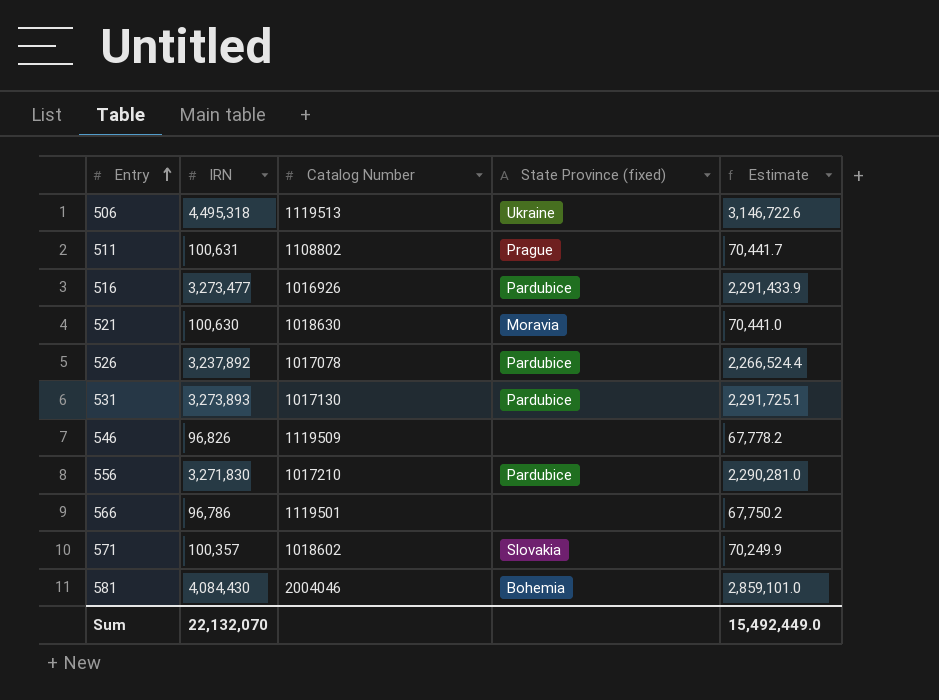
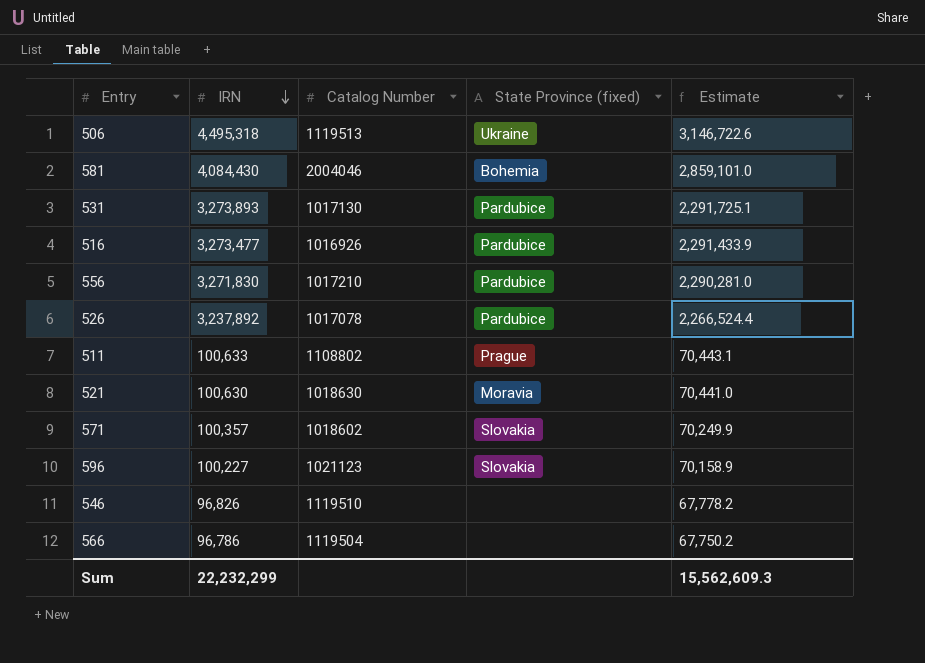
row order: Entry ascending -> IRN descending
511 | IRN: 100,631 -> 100,633
511 | Estimate: 70,441.7 -> 70,443.1
row 596: none -> 100,227 | 1021123 | Slovakia | 70,158.9
546 | Catalog Number: 1119509 -> 1119510
566 | Catalog Number: 1119501 -> 1119504
Sum | IRN: 22,132,070 -> 22,232,299
Sum | Estimate: 15,492,449.0 -> 15,562,609.3

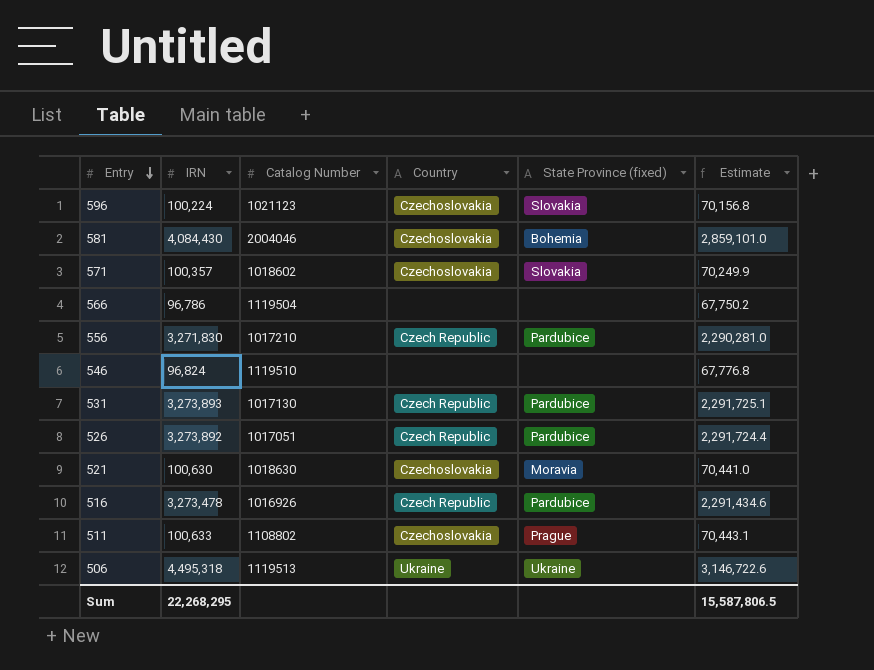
row order: IRN descending -> Entry descending
column Country | position: none -> 4
596 | IRN: 100,227 -> 100,224
596 | Estimate: 70,158.9 -> 70,156.8
546 | IRN: 96,826 -> 96,824
546 | Estimate: 67,778.2 -> 67,776.8
526 | IRN: 3,237,892 -> 3,273,892
526 | Catalog Number: 1017078 -> 1017051
526 | Estimate: 2,266,524.4 -> 2,291,724.4
516 | IRN: 3,273,477 -> 3,273,478
516 | Estimate: 2,291,433.9 -> 2,291,434.6
Sum | IRN: 22,232,299 -> 22,268,295
Sum | Estimate: 15,562,609.3 -> 15,587,806.5

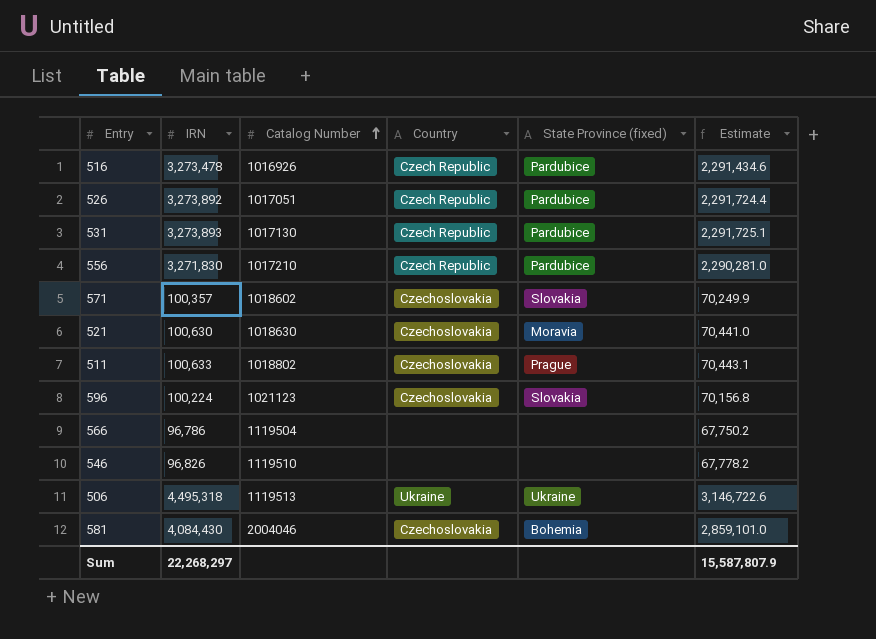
row order: Entry descending -> Catalog Number ascending
511 | Catalog Number: 1108802 -> 1018802
546 | IRN: 96,824 -> 96,826
546 | Estimate: 67,776.8 -> 67,778.2
Sum | IRN: 22,268,295 -> 22,268,297
Sum | Estimate: 15,587,806.5 -> 15,587,807.9

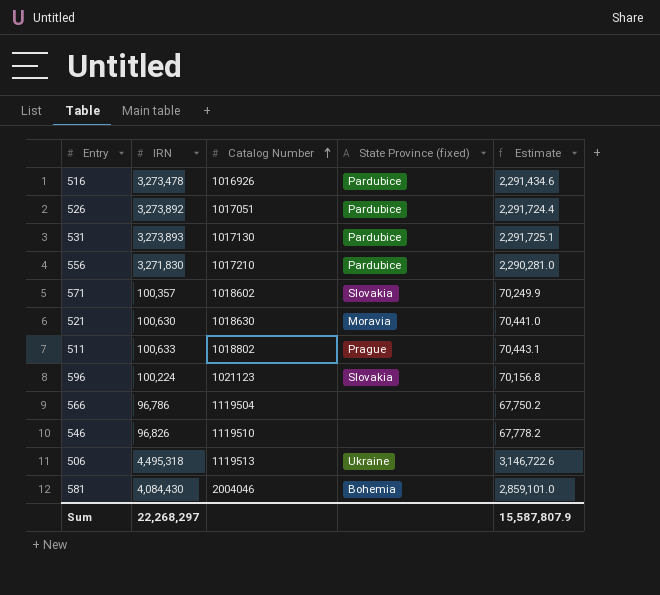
column Country | position: 4 -> none

